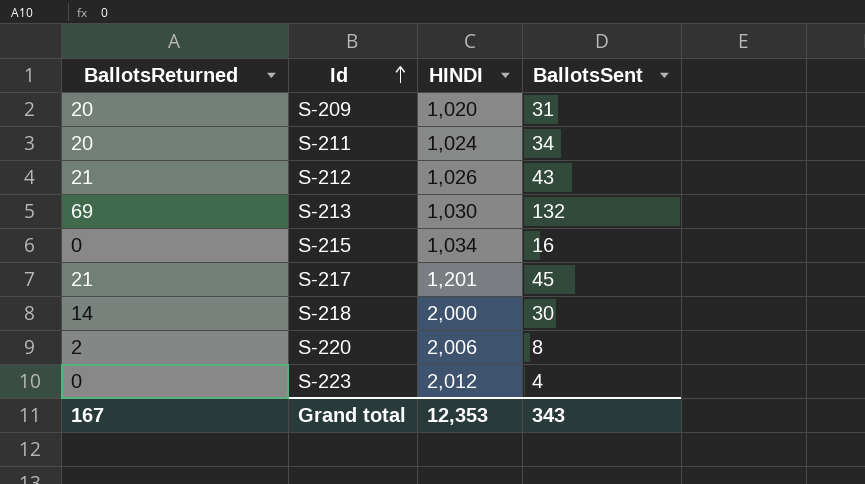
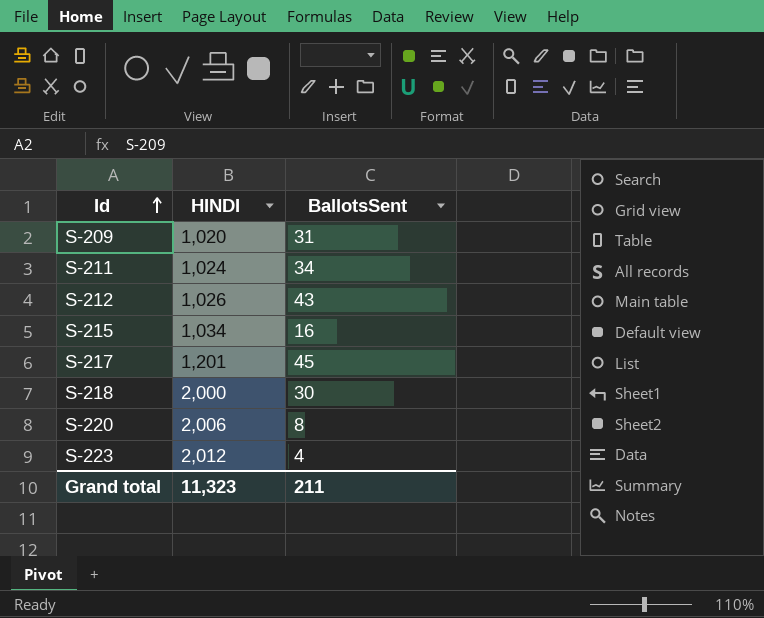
column BallotsReturned | position: 1 -> none
row S-213: 69 | 1,030 | 132 -> none
Grand total | HINDI: 12,353 -> 11,323
Grand total | BallotsSent: 343 -> 211

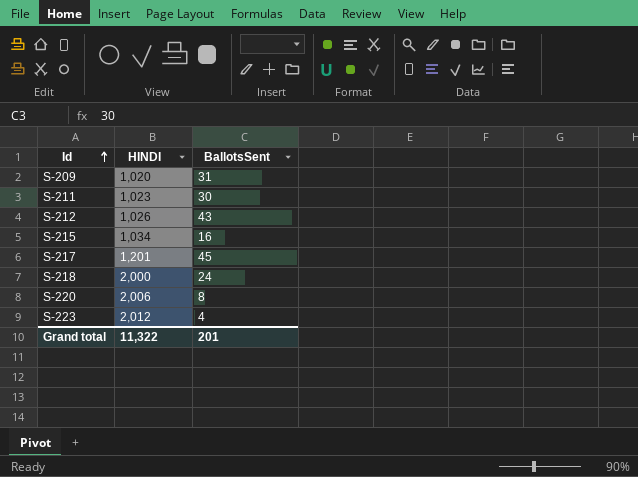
S-211 | HINDI: 1,024 -> 1,023
S-211 | BallotsSent: 34 -> 30
S-218 | BallotsSent: 30 -> 24
Grand total | HINDI: 11,323 -> 11,322
Grand total | BallotsSent: 211 -> 201

